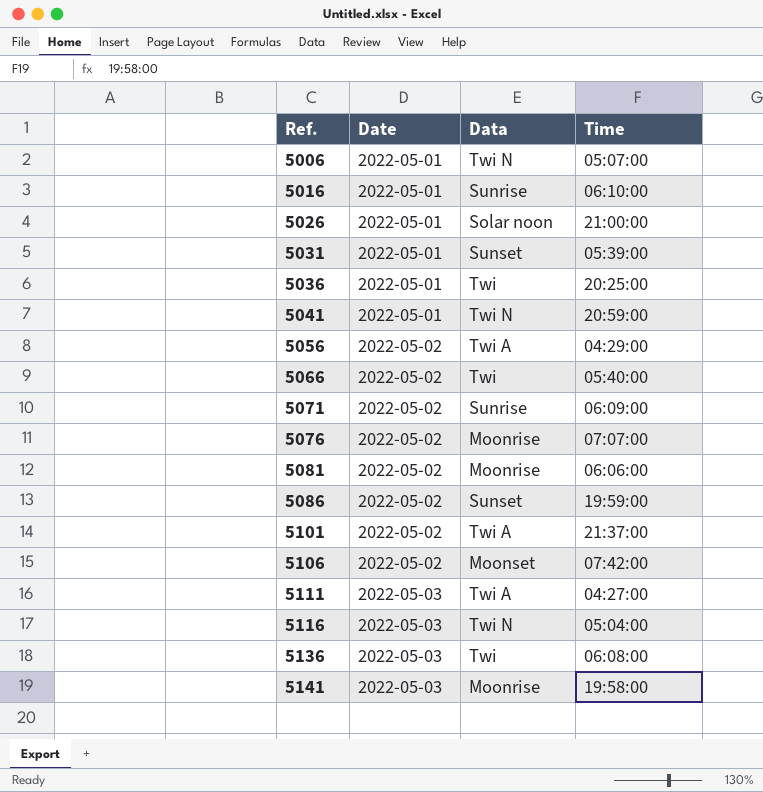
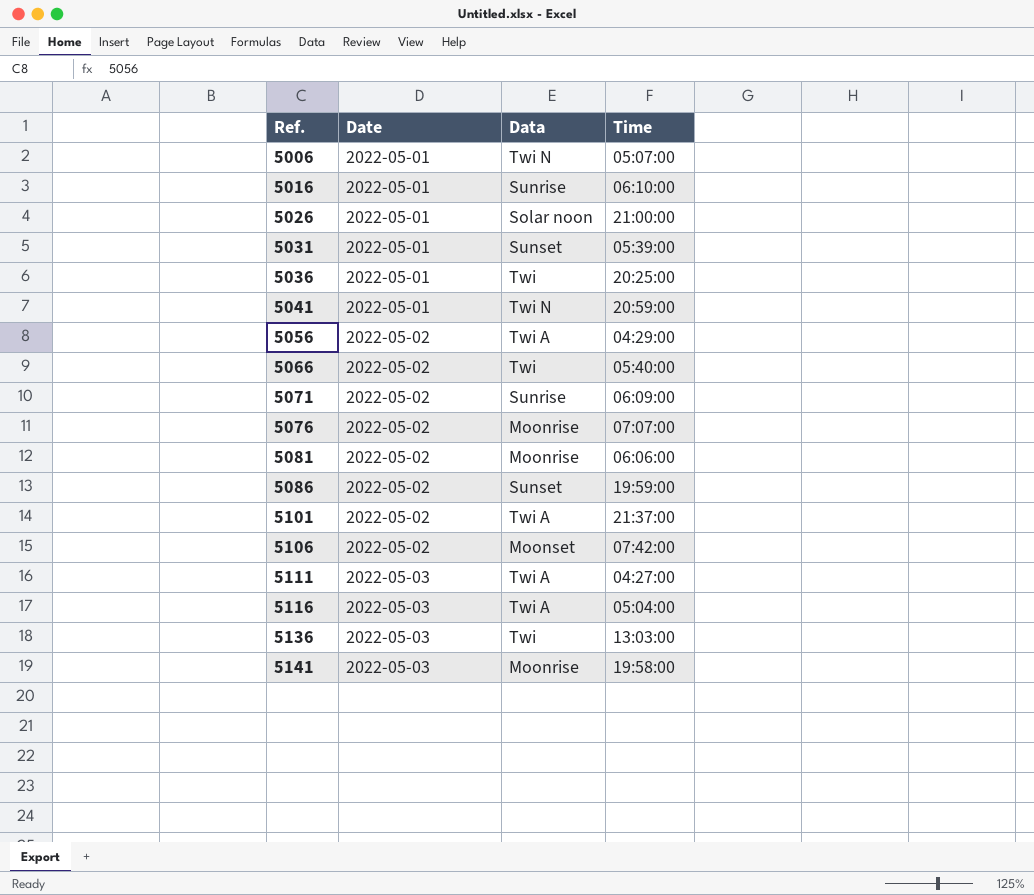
5116 | Data: Twi N -> Twi A
5136 | Time: 06:08:00 -> 13:03:00

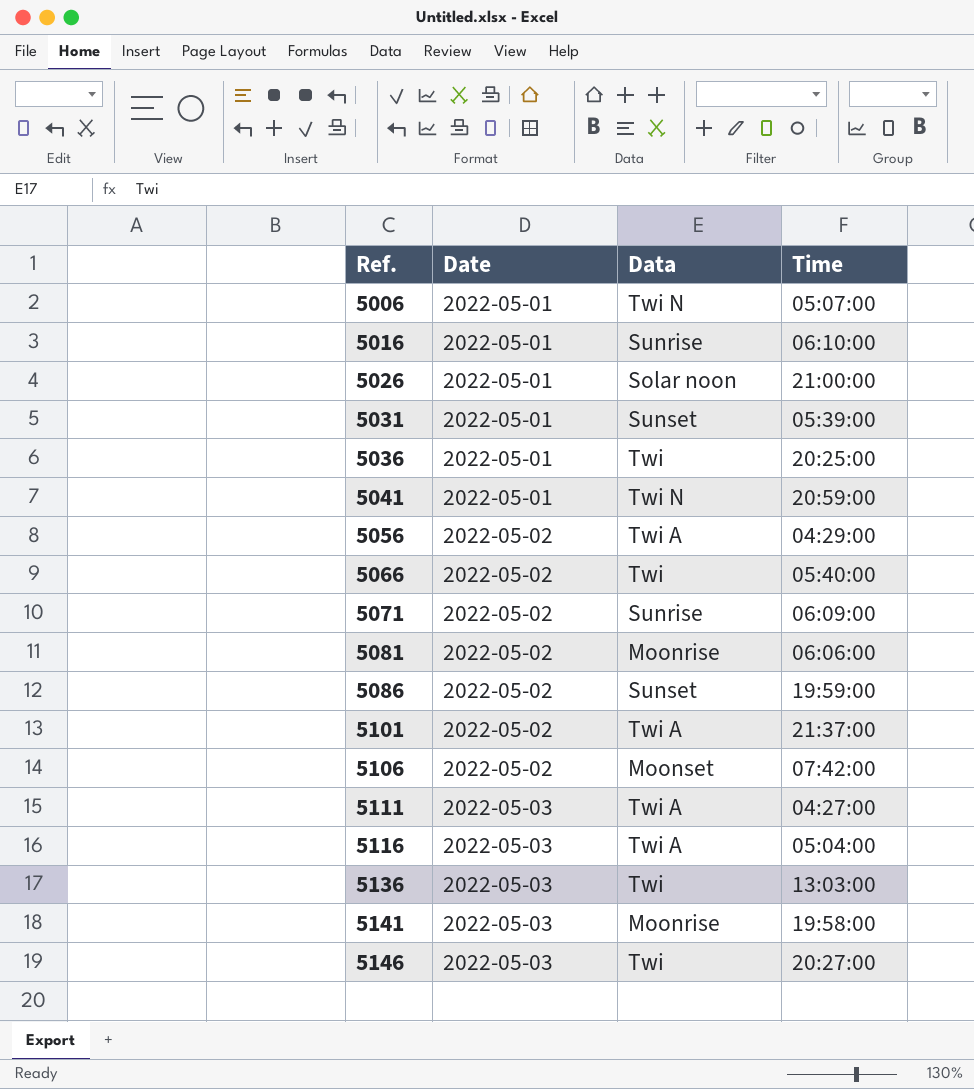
row 5076: 2022-05-02 | Moonrise | 07:07:00 -> none
row 5146: none -> 2022-05-03 | Twi | 20:27:00

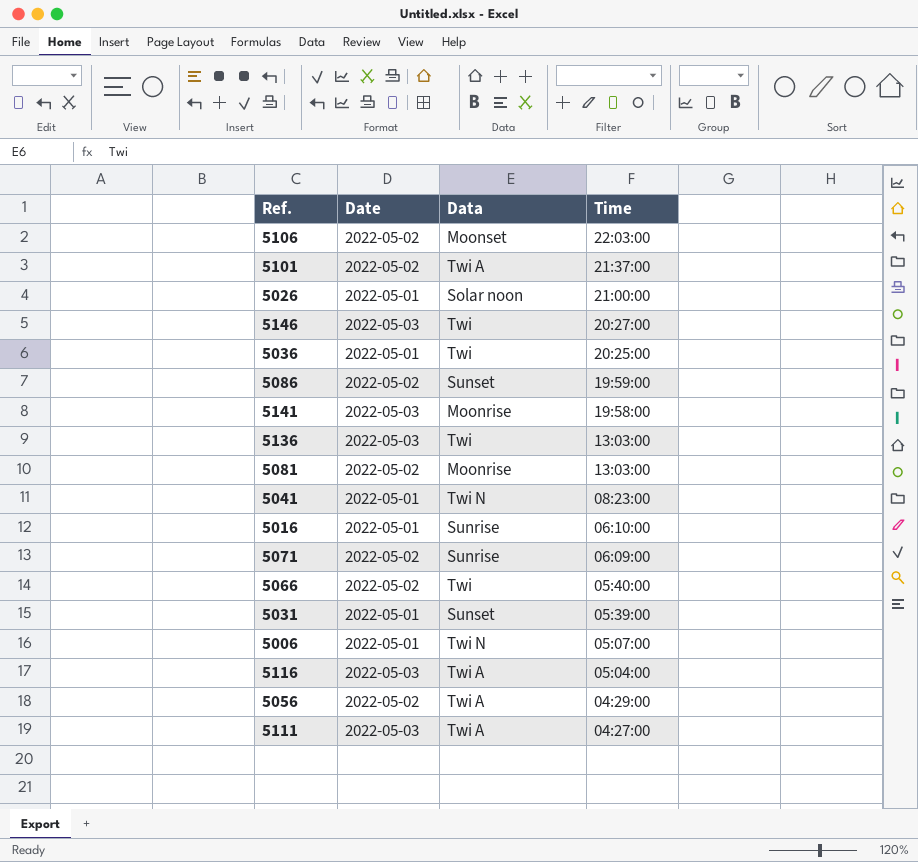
row order: Ref. ascending -> Time descending
5106 | Time: 07:42:00 -> 22:03:00
5081 | Time: 06:06:00 -> 13:03:00
5041 | Time: 20:59:00 -> 08:23:00

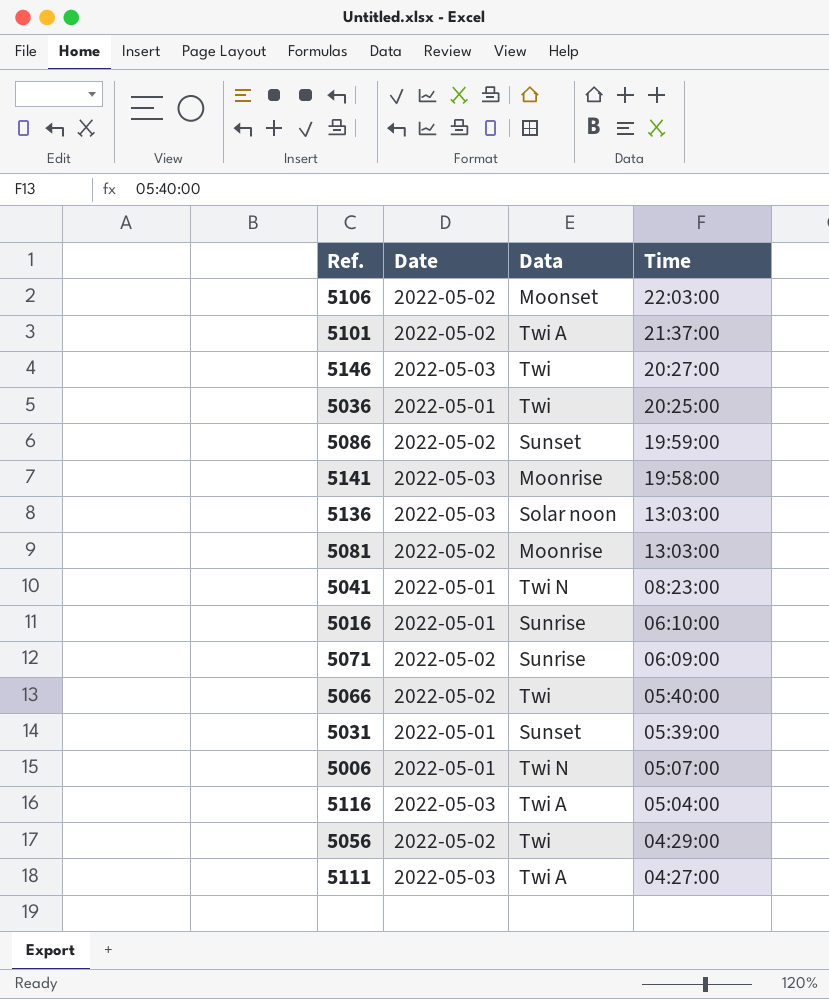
row 5026: 2022-05-01 | Solar noon | 21:00:00 -> none
5136 | Data: Twi -> Solar noon
5056 | Data: Twi A -> Twi

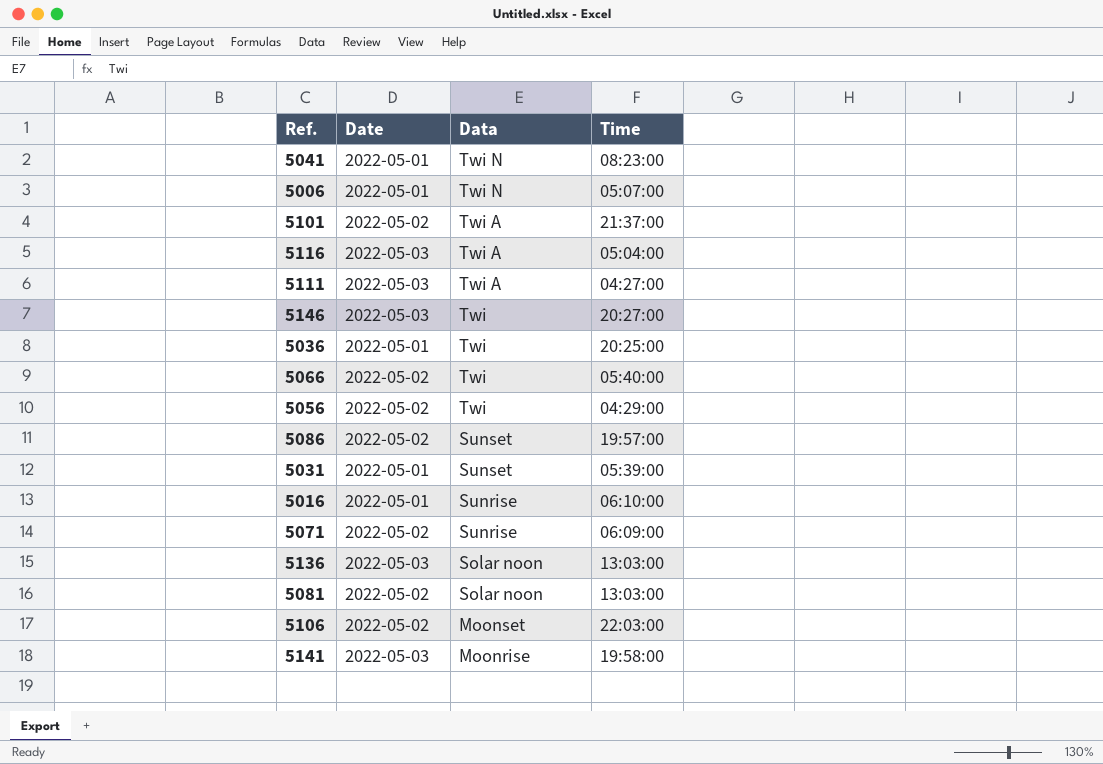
row order: Time descending -> Data descending
5086 | Time: 19:59:00 -> 19:57:00
5081 | Data: Moonrise -> Solar noon

